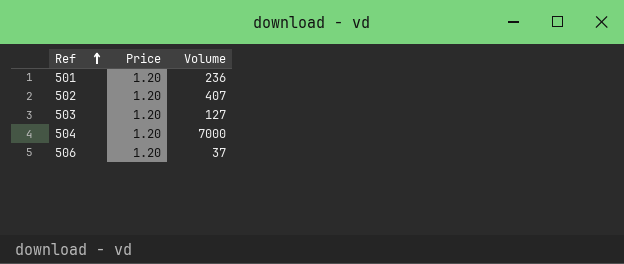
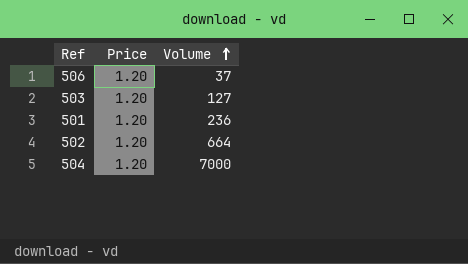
row order: Ref ascending -> Volume ascending
502 | Volume: 407 -> 664

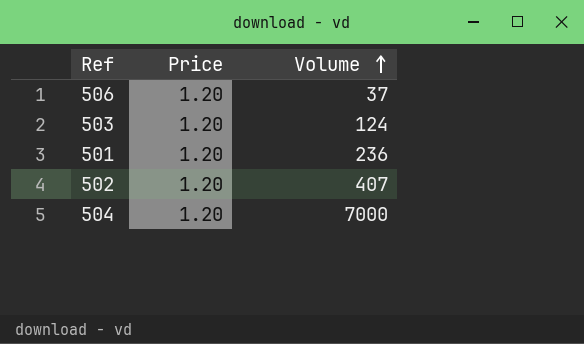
503 | Volume: 127 -> 124
502 | Volume: 664 -> 407

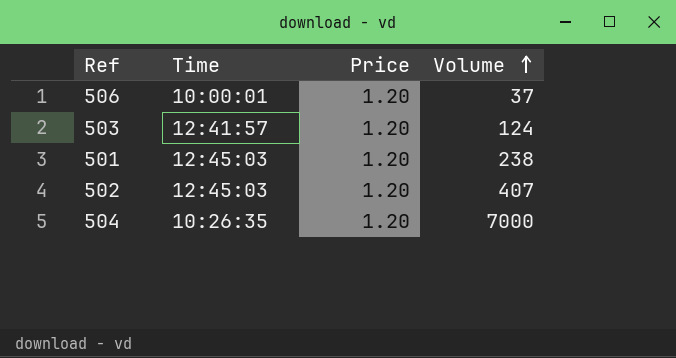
column Time | position: none -> 2
501 | Volume: 236 -> 238

